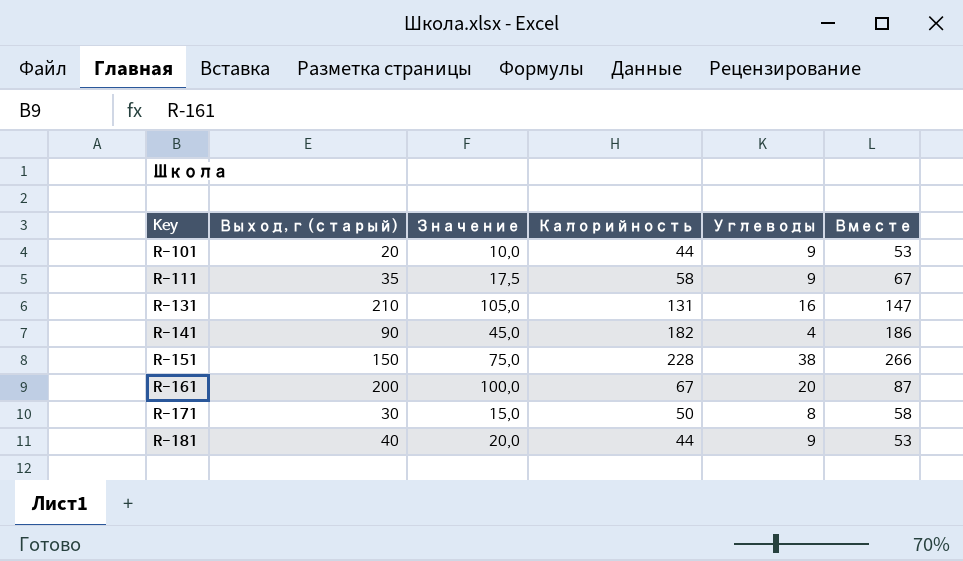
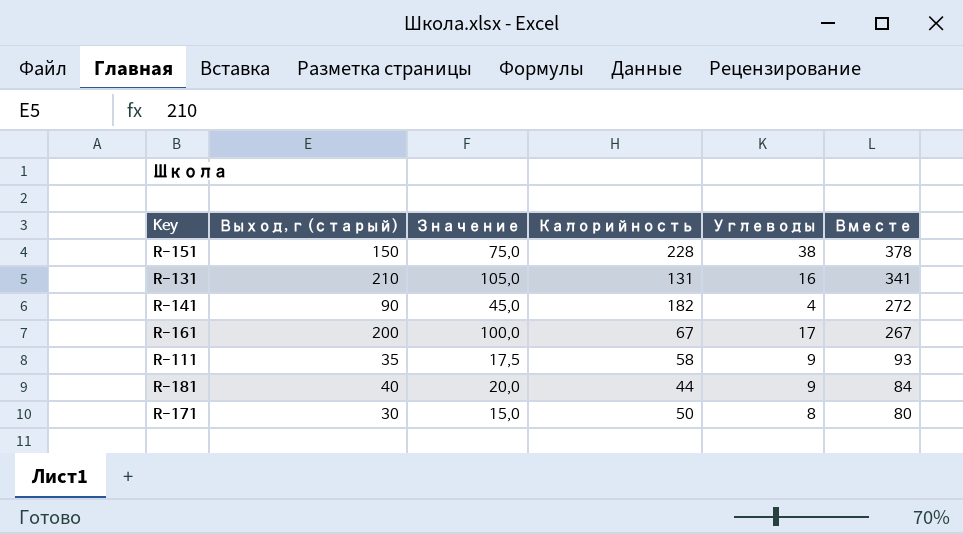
row order: Key ascending -> Вместе descending
column Вместе | formula: [Калорийность] + [Углеводы] -> [Выход, г (старый)] + [Калорийность]
row R-101: 20 | 10,0 | 44 | 9 | 53 -> none
R-161 | Углеводы: 20 -> 17

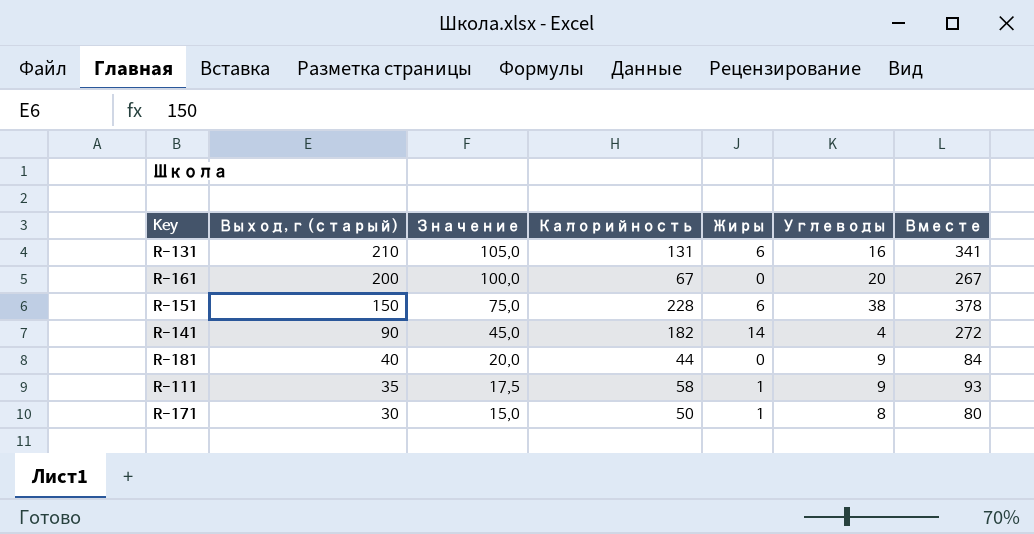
row order: Вместе descending -> Выход, г (старый) descending
column Жиры | position: none -> 5
R-161 | Углеводы: 17 -> 20

